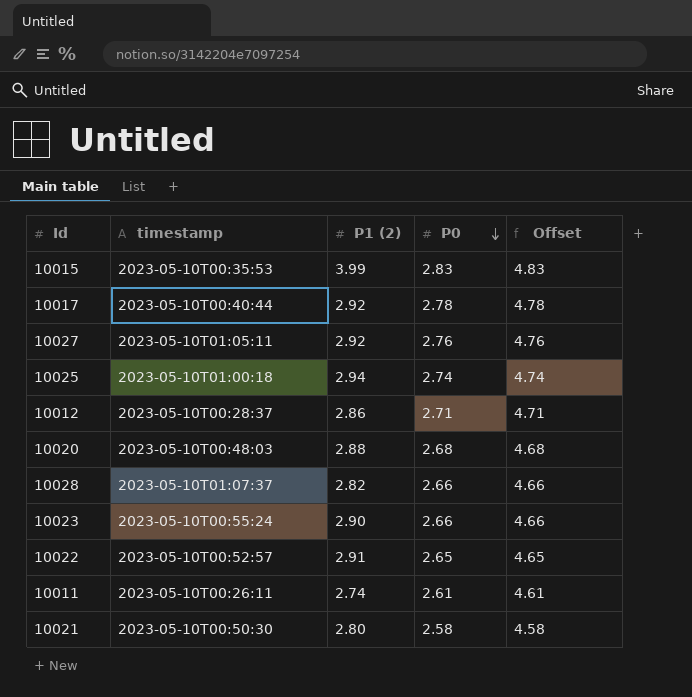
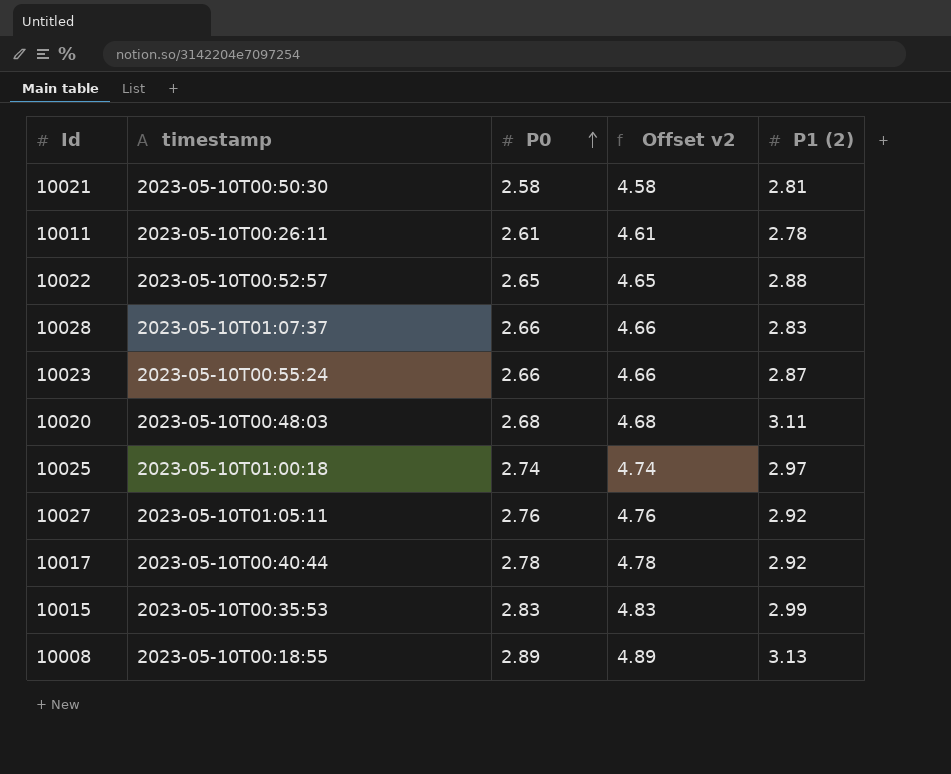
row order: P0 descending -> P0 ascending
column name: Offset -> Offset v2
column P1 (2) | position: 3 -> 5
row 10012: 2023-05-10T00:28:37 | 2.86 | 2.71 | 4.71 -> none
10021 | P1 (2): 2.80 -> 2.81
10011 | P1 (2): 2.74 -> 2.78
10022 | P1 (2): 2.91 -> 2.88
10028 | P1 (2): 2.82 -> 2.83
10023 | P1 (2): 2.90 -> 2.87
10020 | P1 (2): 2.88 -> 3.11
10025 | P1 (2): 2.94 -> 2.97
10015 | P1 (2): 3.99 -> 2.99
row 10008: none -> 2023-05-10T00:18:55 | 2.89 | 4.89 | 3.13

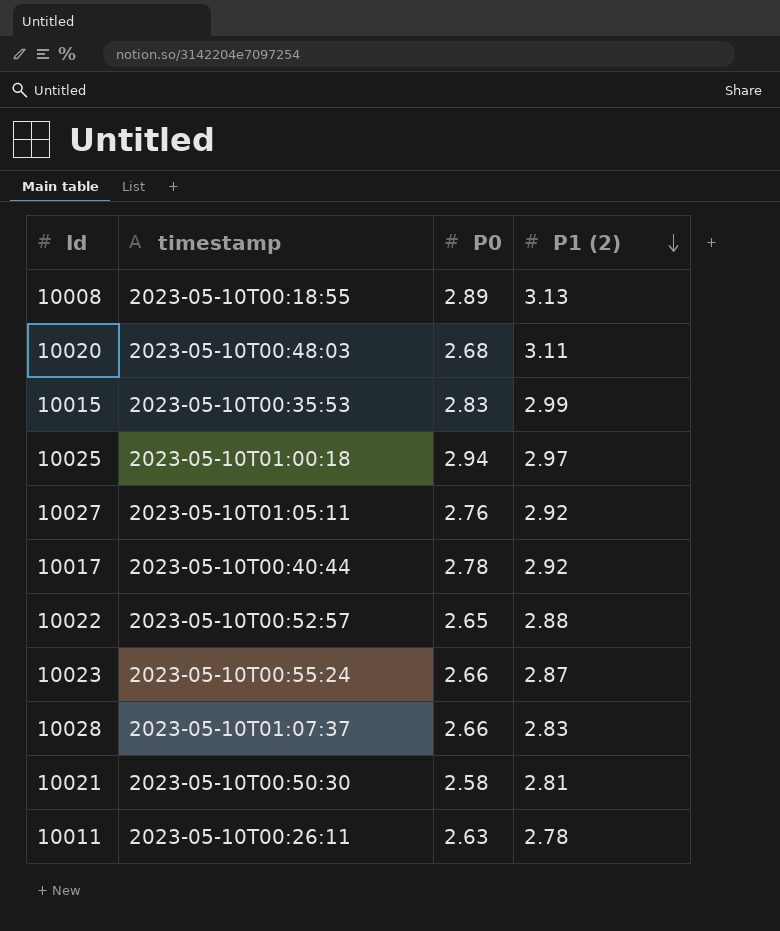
row order: P0 ascending -> P1 (2) descending
column Offset v2 | formula: [P0] + 2 -> none
10025 | P0: 2.74 -> 2.94
10011 | P0: 2.61 -> 2.63

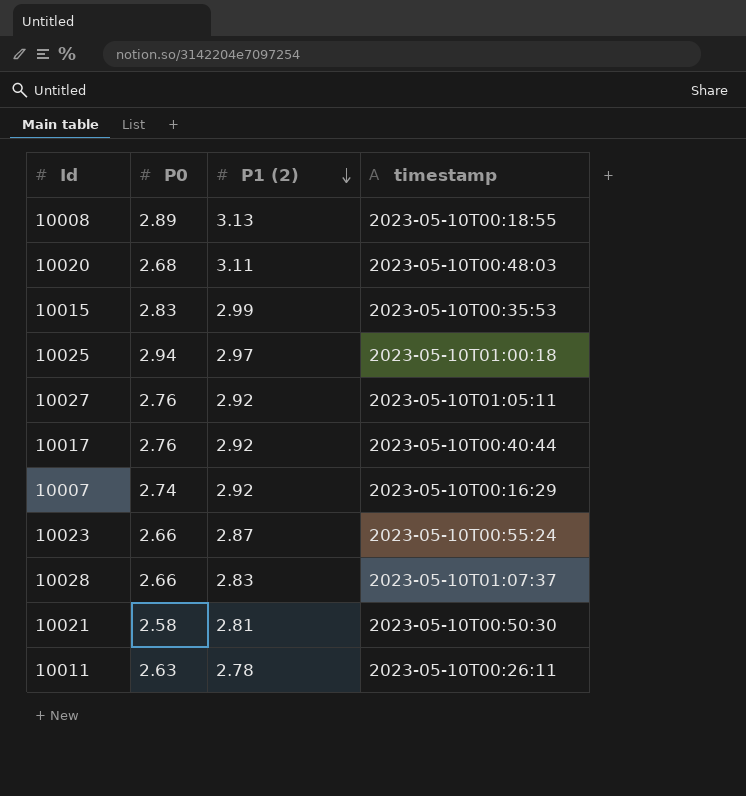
column timestamp | position: 2 -> 4
row 10022: 2023-05-10T00:52:57 | 2.65 | 2.88 -> none
10017 | P0: 2.78 -> 2.76
row 10007: none -> 2.74 | 2.92 | 2023-05-10T00:16:29

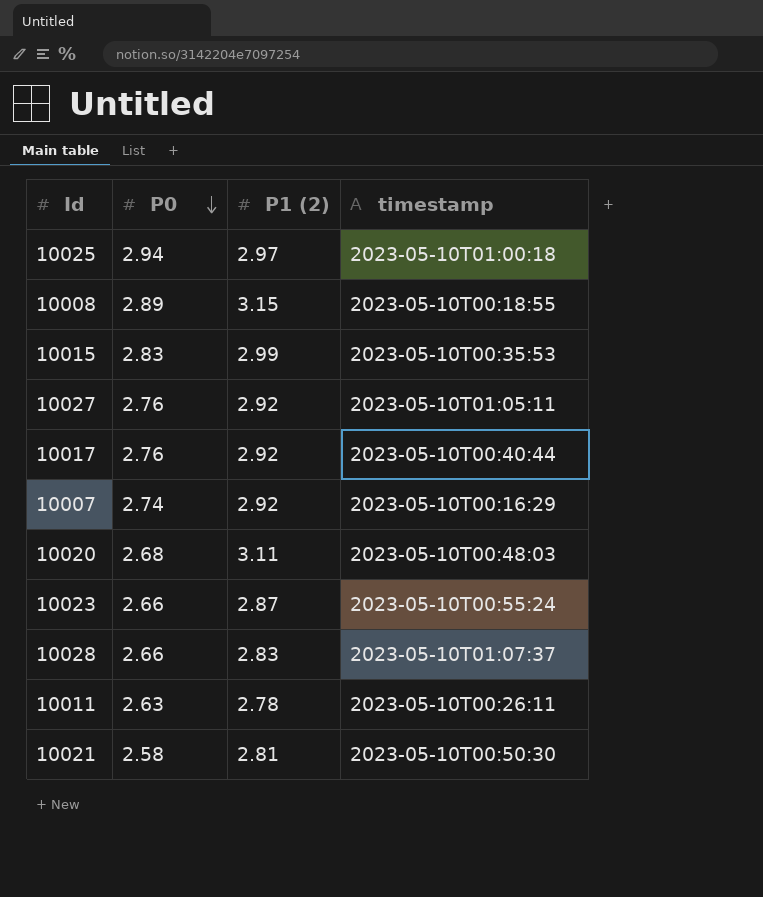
row order: P1 (2) descending -> P0 descending
10008 | P1 (2): 3.13 -> 3.15

